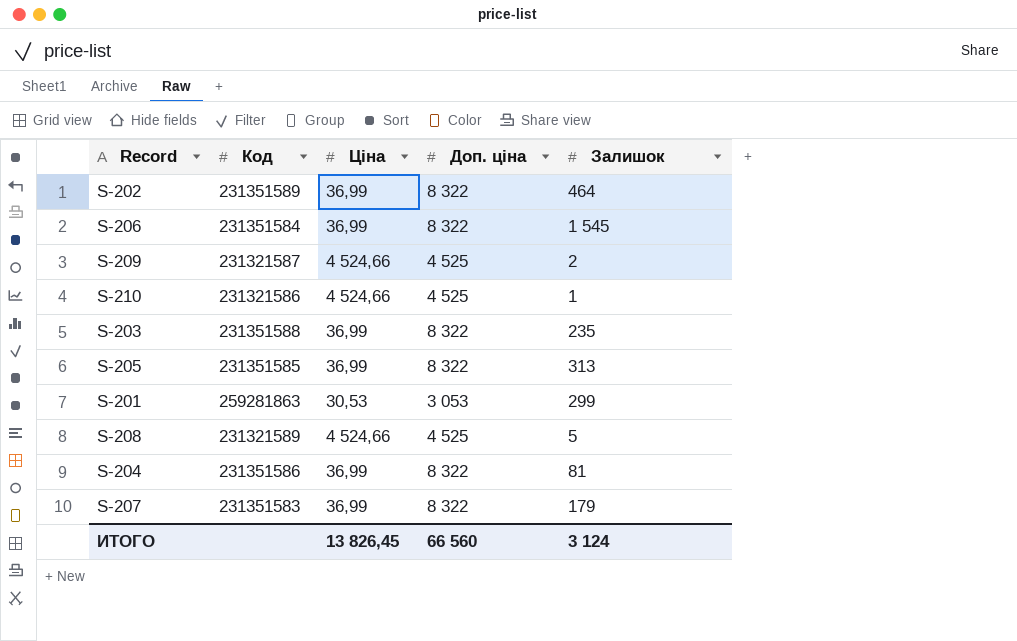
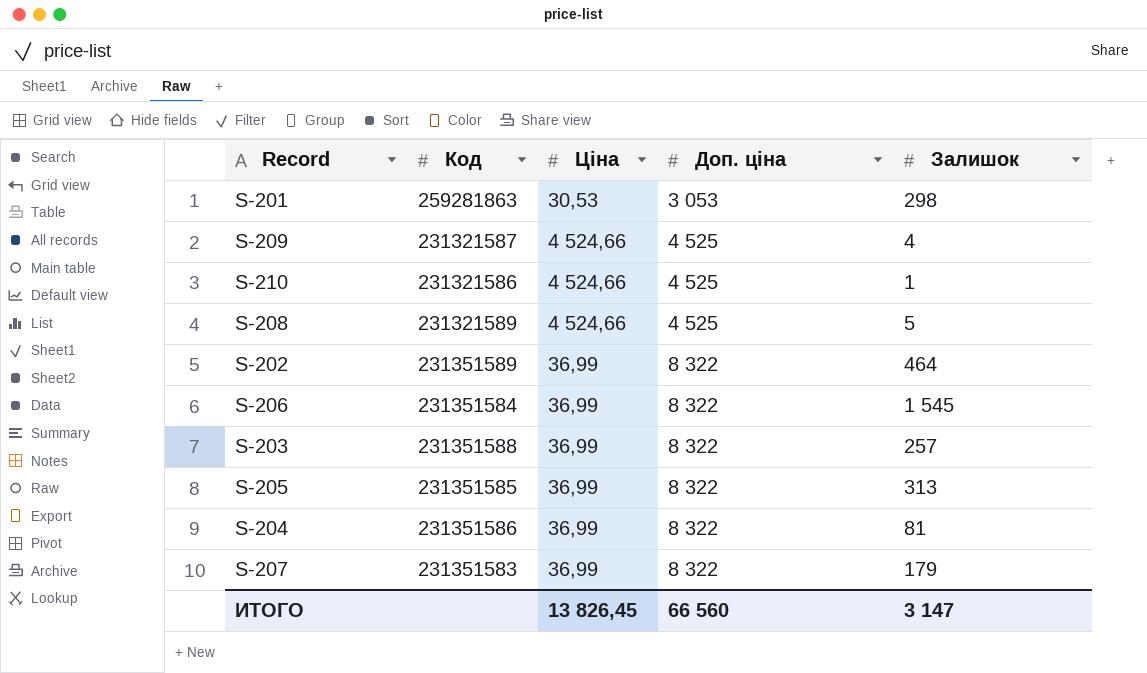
row order: none -> Доп. ціна ascending
S-201 | Залишок: 299 -> 298
S-209 | Залишок: 2 -> 4
S-203 | Залишок: 235 -> 257
ИТОГО | Залишок: 3 124 -> 3 147

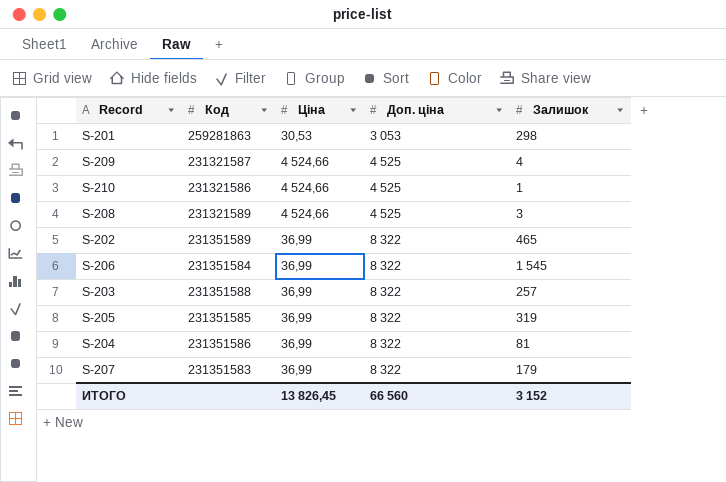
S-208 | Залишок: 5 -> 3
S-202 | Залишок: 464 -> 465
S-205 | Залишок: 313 -> 319
ИТОГО | Залишок: 3 147 -> 3 152

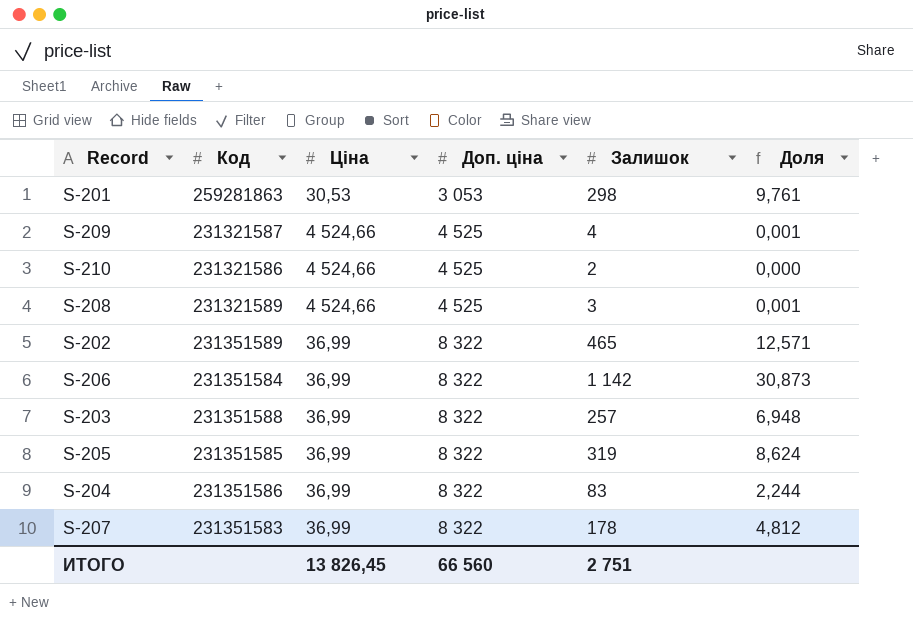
column Доля | formula: none -> [Залишок] / [Ціна]
S-210 | Залишок: 1 -> 2
S-206 | Залишок: 1 545 -> 1 142
S-204 | Залишок: 81 -> 83
S-207 | Залишок: 179 -> 178
ИТОГО | Залишок: 3 152 -> 2 751

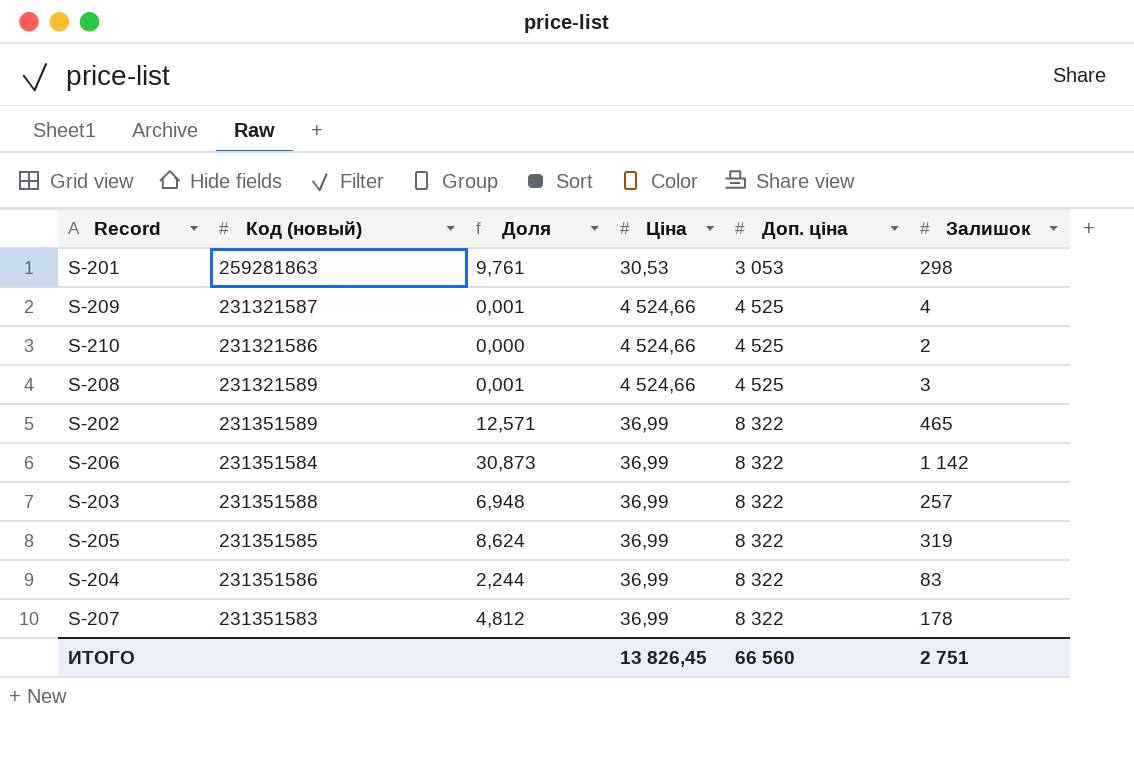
column name: Код -> Код (новый)
column Доля | position: 6 -> 3

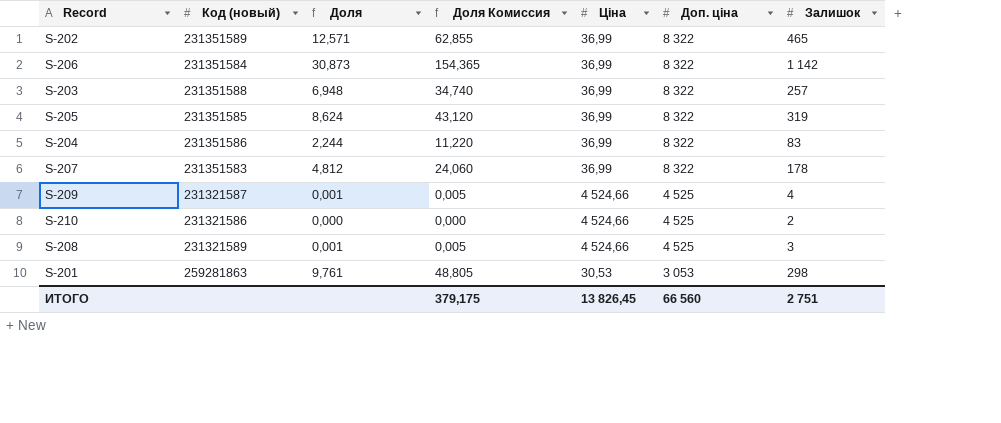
row order: Доп. ціна ascending -> Доп. ціна descending
column Доля Комиссия | formula: none -> [Доля] * 5

